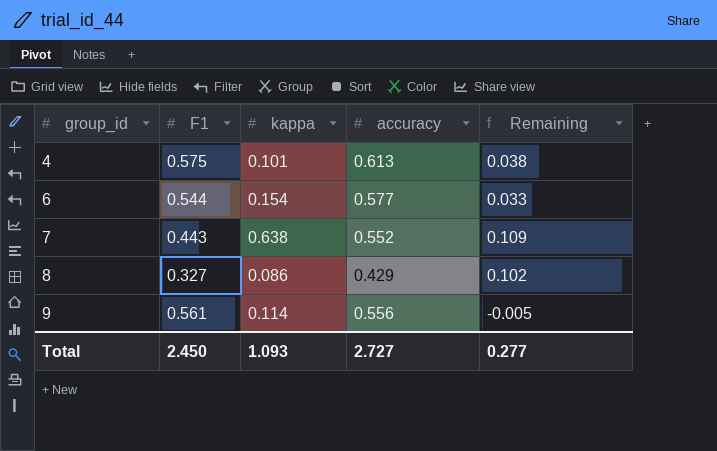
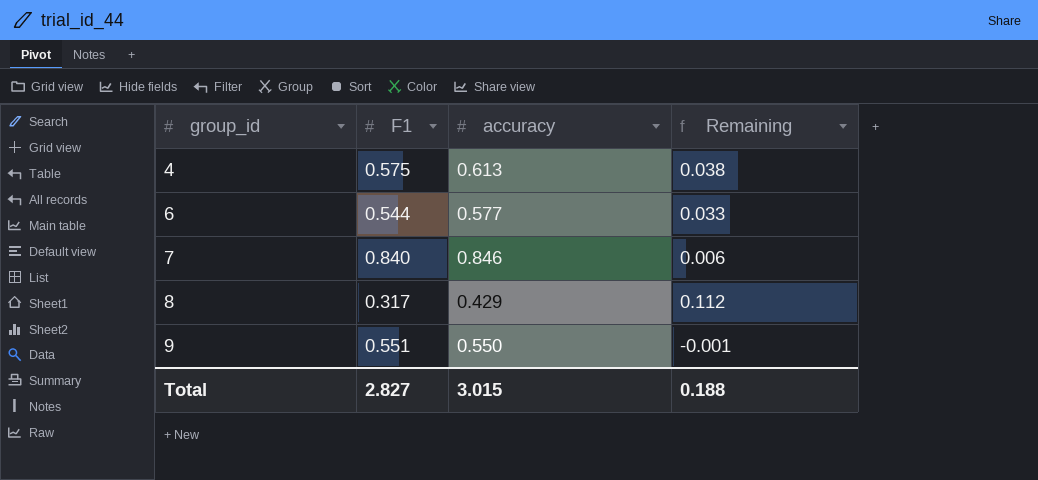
column kappa | position: 3 -> none
7 | F1: 0.443 -> 0.840
7 | accuracy: 0.552 -> 0.846
7 | Remaining: 0.109 -> 0.006
8 | F1: 0.327 -> 0.317
8 | Remaining: 0.102 -> 0.112
9 | F1: 0.561 -> 0.551
9 | accuracy: 0.556 -> 0.550
9 | Remaining: -0.005 -> -0.001
Total | F1: 2.450 -> 2.827
Total | accuracy: 2.727 -> 3.015
Total | Remaining: 0.277 -> 0.188

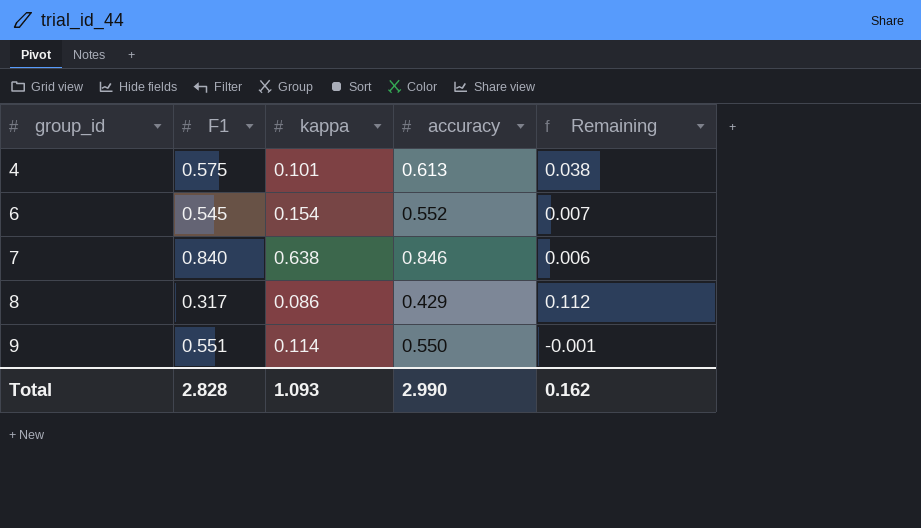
column kappa | position: none -> 3
6 | F1: 0.544 -> 0.545
6 | accuracy: 0.577 -> 0.552
6 | Remaining: 0.033 -> 0.007
Total | F1: 2.827 -> 2.828
Total | accuracy: 3.015 -> 2.990
Total | Remaining: 0.188 -> 0.162

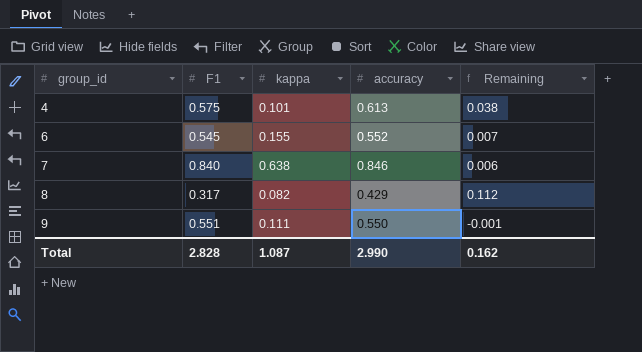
6 | kappa: 0.154 -> 0.155
8 | kappa: 0.086 -> 0.082
9 | kappa: 0.114 -> 0.111
Total | kappa: 1.093 -> 1.087

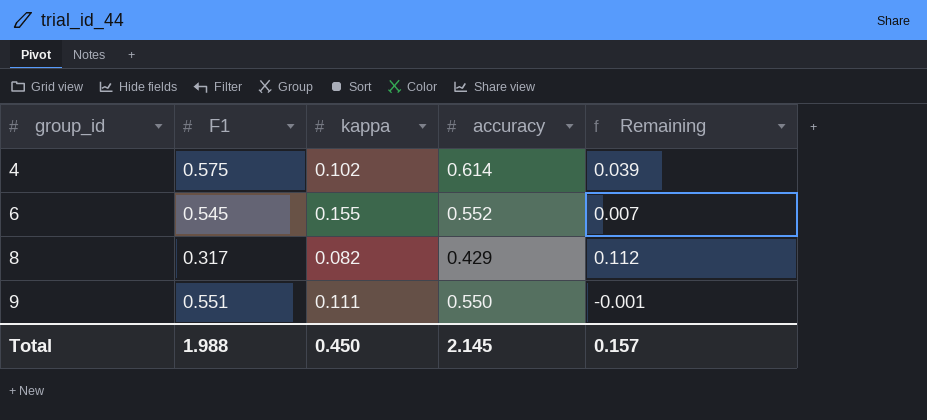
row 7: 0.840 | 0.638 | 0.846 | 0.006 -> none
4 | kappa: 0.101 -> 0.102
4 | accuracy: 0.613 -> 0.614
4 | Remaining: 0.038 -> 0.039
Total | F1: 2.828 -> 1.988
Total | kappa: 1.087 -> 0.450
Total | accuracy: 2.990 -> 2.145
Total | Remaining: 0.162 -> 0.157

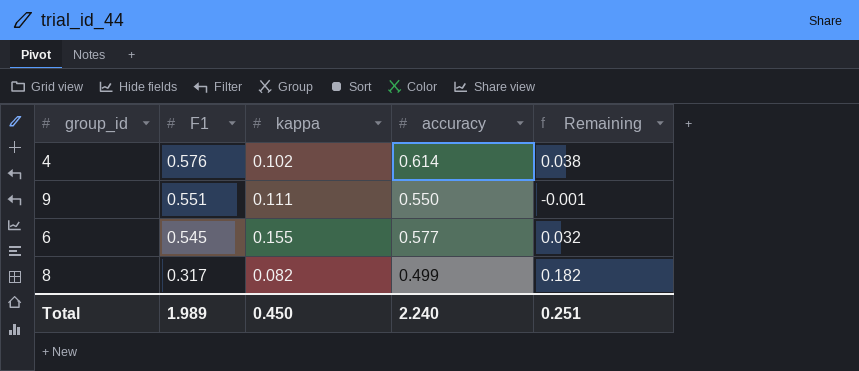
row order: group_id ascending -> F1 descending
4 | F1: 0.575 -> 0.576
4 | Remaining: 0.039 -> 0.038
6 | accuracy: 0.552 -> 0.577
6 | Remaining: 0.007 -> 0.032
8 | accuracy: 0.429 -> 0.499
8 | Remaining: 0.112 -> 0.182
Total | F1: 1.988 -> 1.989
Total | accuracy: 2.145 -> 2.240
Total | Remaining: 0.157 -> 0.251

